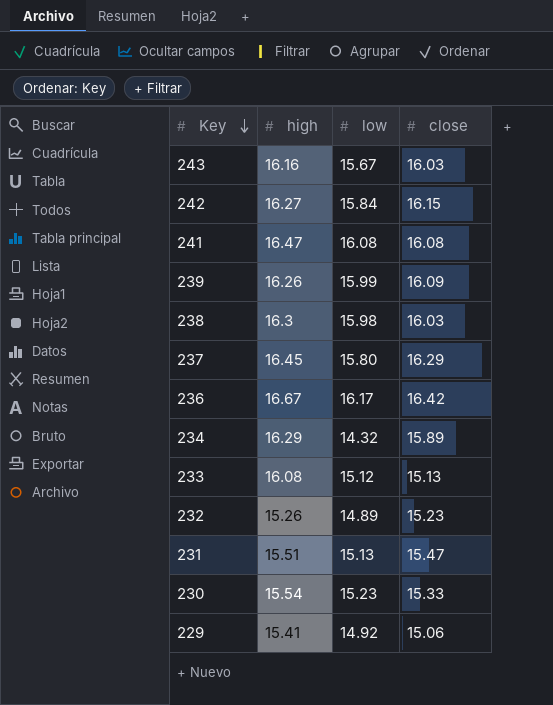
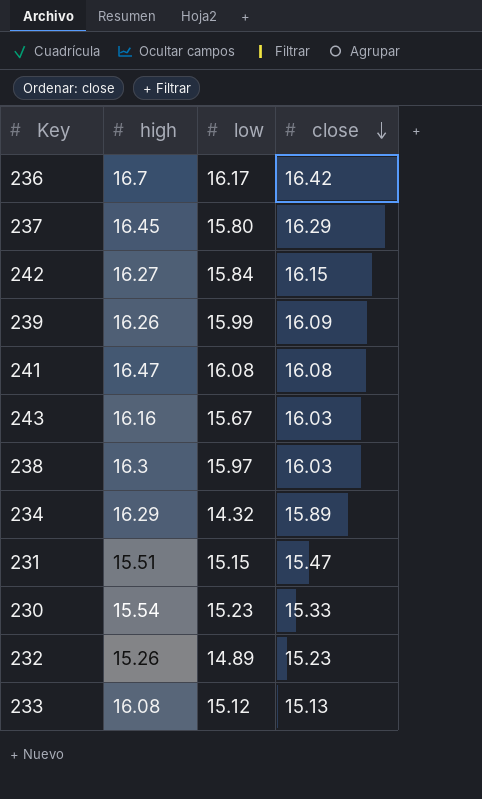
row order: Key descending -> close descending
row 229: 15.41 | 14.92 | 15.06 -> none
236 | high: 16.67 -> 16.7
238 | low: 15.98 -> 15.97
231 | low: 15.13 -> 15.15

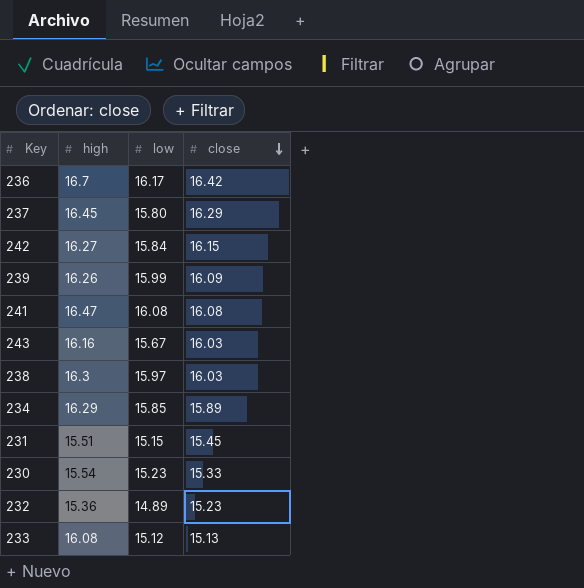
234 | low: 14.32 -> 15.85
231 | close: 15.47 -> 15.45
232 | high: 15.26 -> 15.36

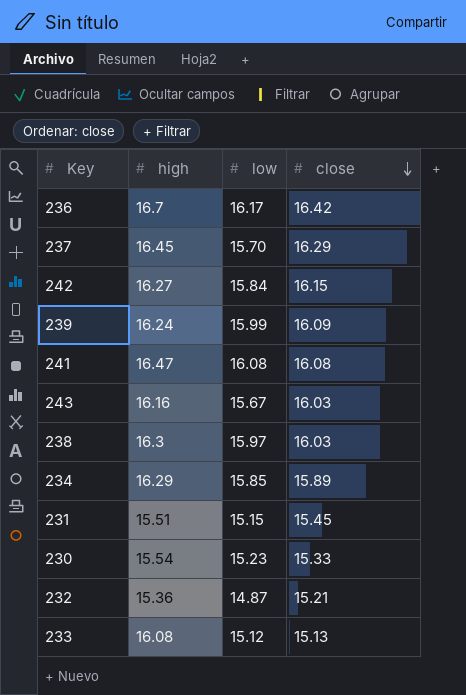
237 | low: 15.80 -> 15.70
239 | high: 16.26 -> 16.24
232 | low: 14.89 -> 14.87
232 | close: 15.23 -> 15.21

